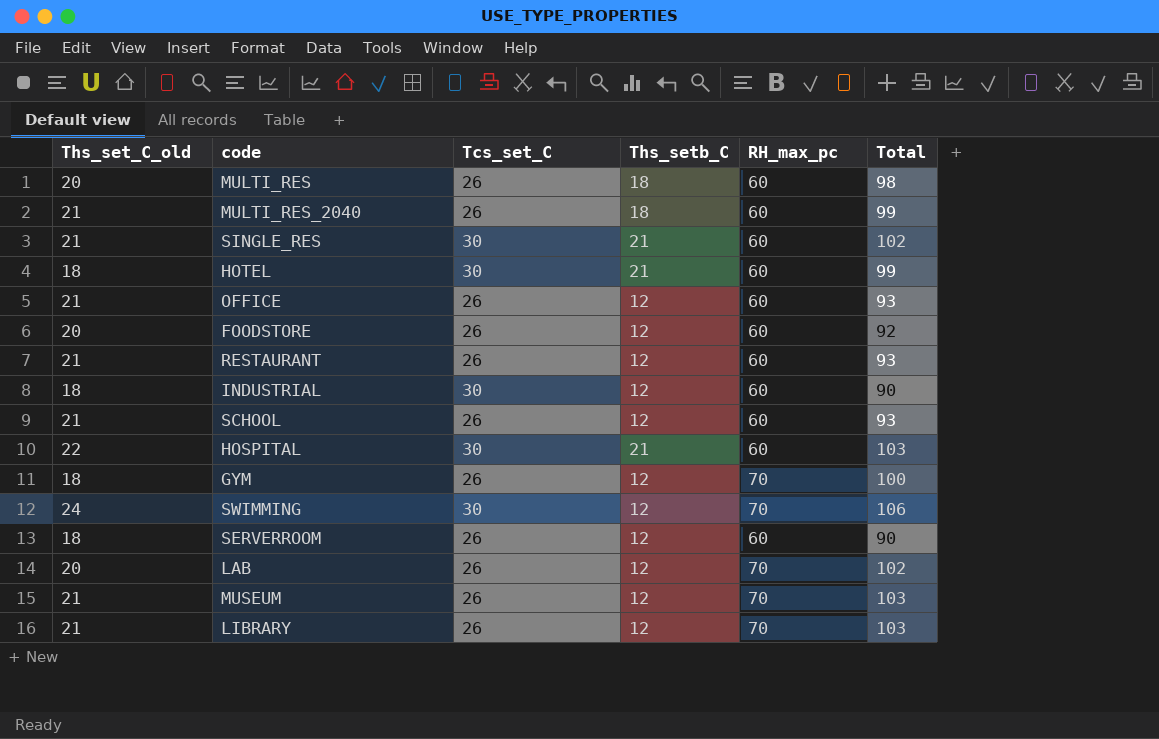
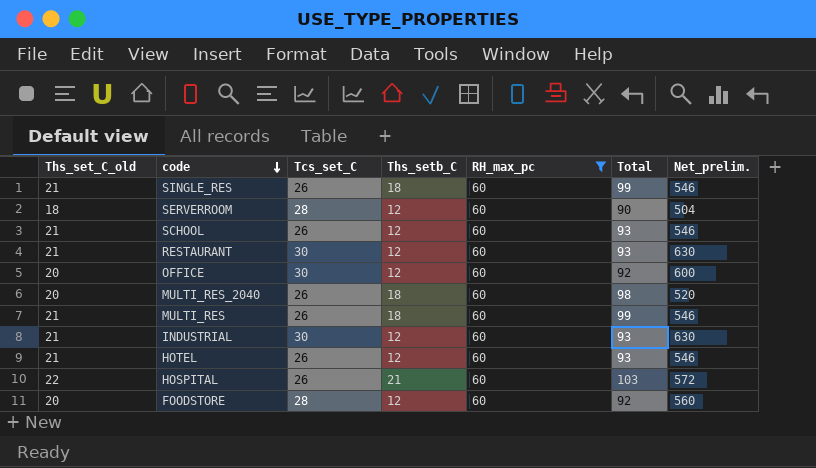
filter: none -> RH_max_pc = 60
row order: none -> code descending
column Net_prelim. | formula: none -> [Ths_set_C_old] * [Tcs_set_C]
SINGLE_RES | Tcs_set_C: 30 -> 26
SINGLE_RES | Ths_setb_C: 21 -> 18
SINGLE_RES | Total: 102 -> 99
SERVERROOM | Tcs_set_C: 26 -> 28
RESTAURANT | Tcs_set_C: 26 -> 30
OFFICE | Ths_set_C_old: 21 -> 20
OFFICE | Tcs_set_C: 26 -> 30
OFFICE | Total: 93 -> 92
MULTI_RES_2040 | Ths_set_C_old: 21 -> 20
MULTI_RES_2040 | Total: 99 -> 98
MULTI_RES | Ths_set_C_old: 20 -> 21
MULTI_RES | Total: 98 -> 99
INDUSTRIAL | Ths_set_C_old: 18 -> 21
INDUSTRIAL | Total: 90 -> 93
HOTEL | Ths_set_C_old: 18 -> 21
HOTEL | Tcs_set_C: 30 -> 26
HOTEL | Ths_setb_C: 21 -> 12
HOTEL | Total: 99 -> 93
HOSPITAL | Tcs_set_C: 30 -> 26
FOODSTORE | Tcs_set_C: 26 -> 28

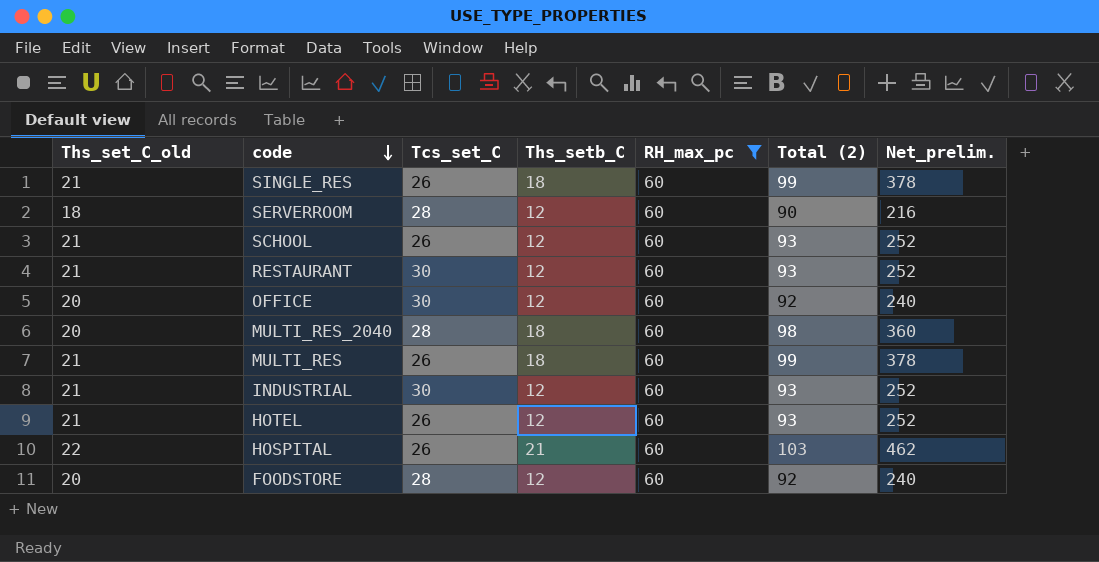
column name: Total -> Total (2)
column Net_prelim. | formula: [Ths_set_C_old] * [Tcs_set_C] -> [Ths_set_C_old] * [Ths_setb_C]
MULTI_RES_2040 | Tcs_set_C: 26 -> 28

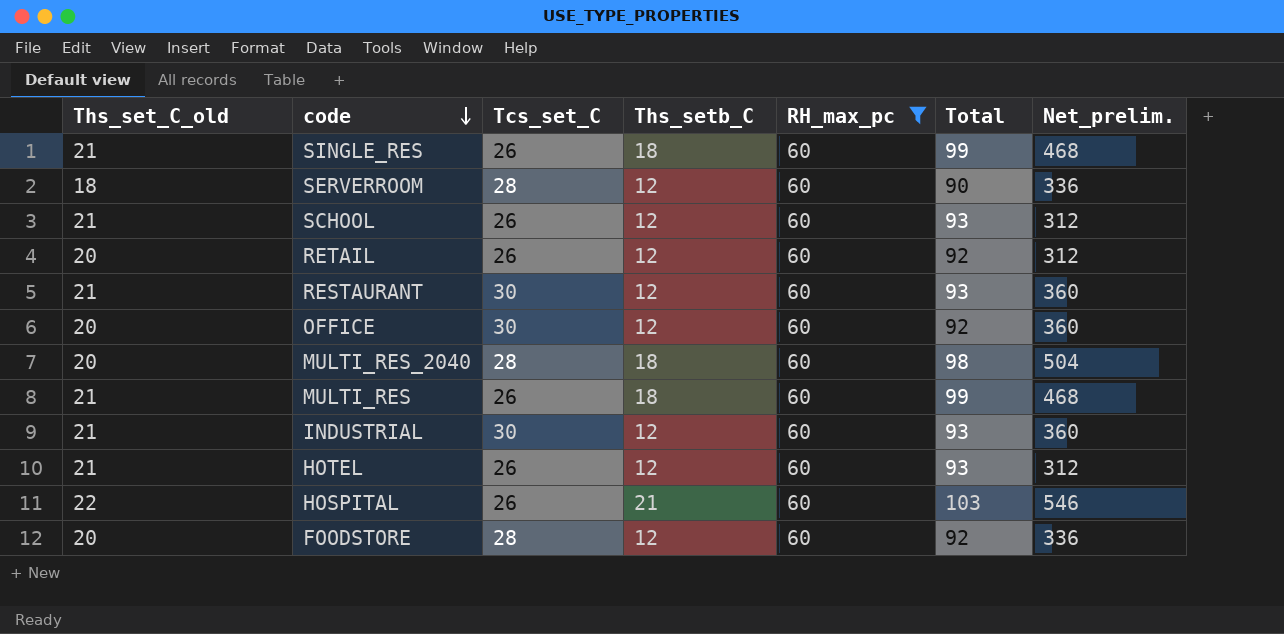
column name: Total (2) -> Total
column Net_prelim. | formula: [Ths_set_C_old] * [Ths_setb_C] -> [Tcs_set_C] * [Ths_setb_C]
row RETAIL: none -> 20 | 26 | 12 | 60 | 92 | 312

